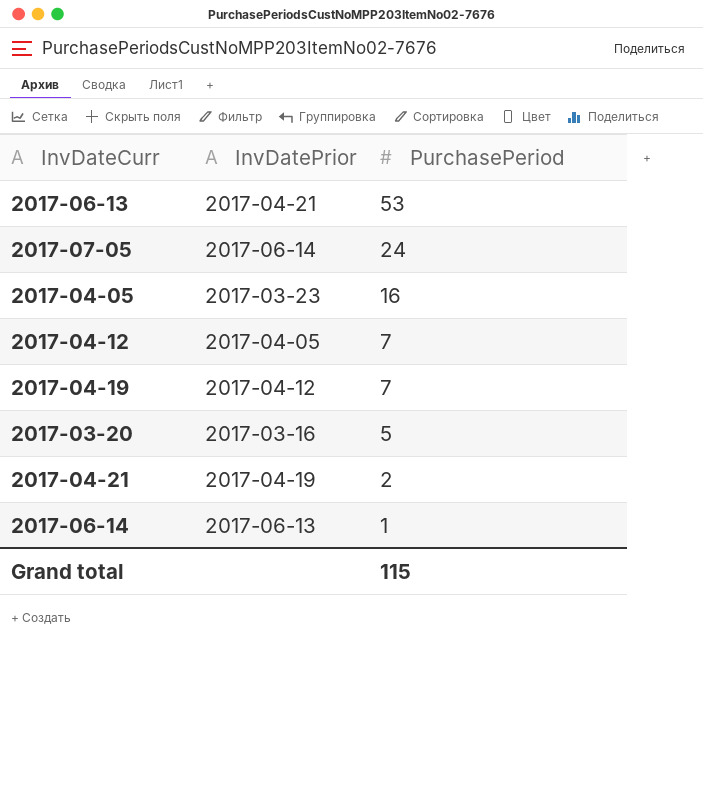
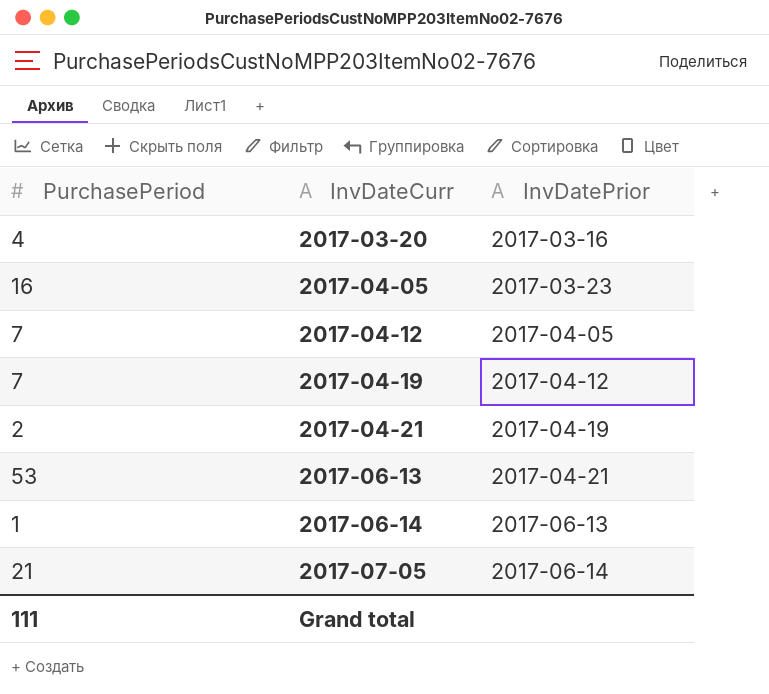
row order: PurchasePeriod descending -> InvDateCurr ascending
column PurchasePeriod | position: 3 -> 1
2017-03-20 | PurchasePeriod: 5 -> 4
2017-07-05 | PurchasePeriod: 24 -> 21
Grand total | PurchasePeriod: 115 -> 111

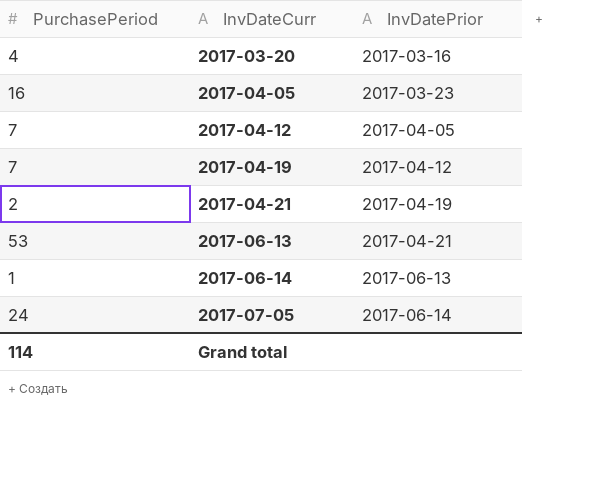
2017-07-05 | PurchasePeriod: 21 -> 24
Grand total | PurchasePeriod: 111 -> 114

